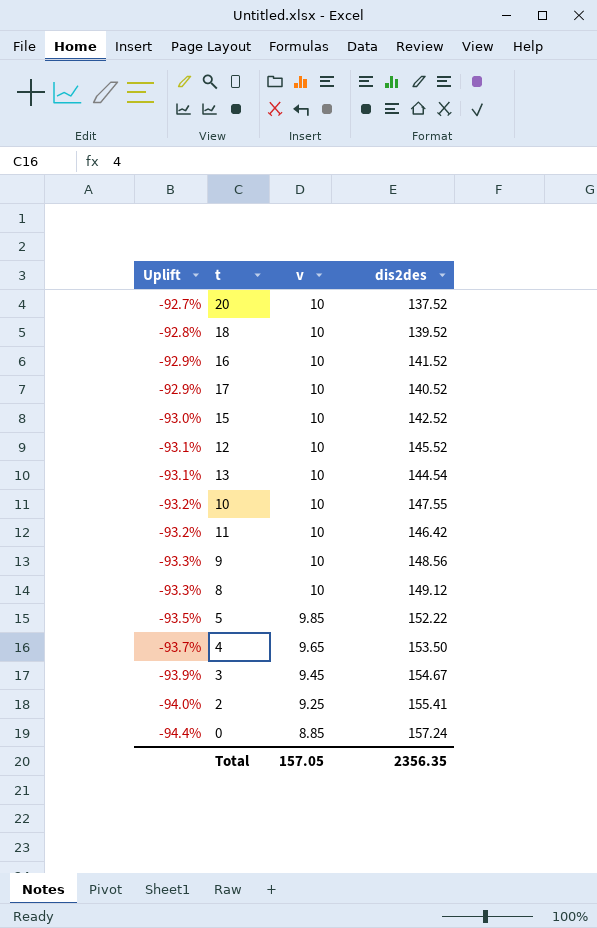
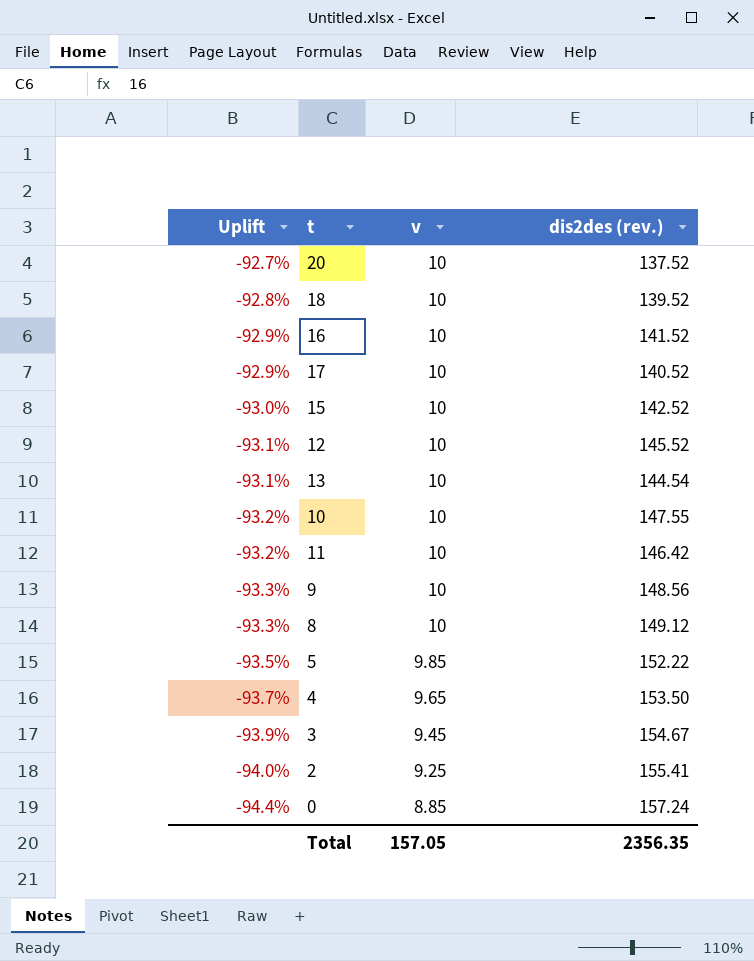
column name: dis2des -> dis2des (rev.)

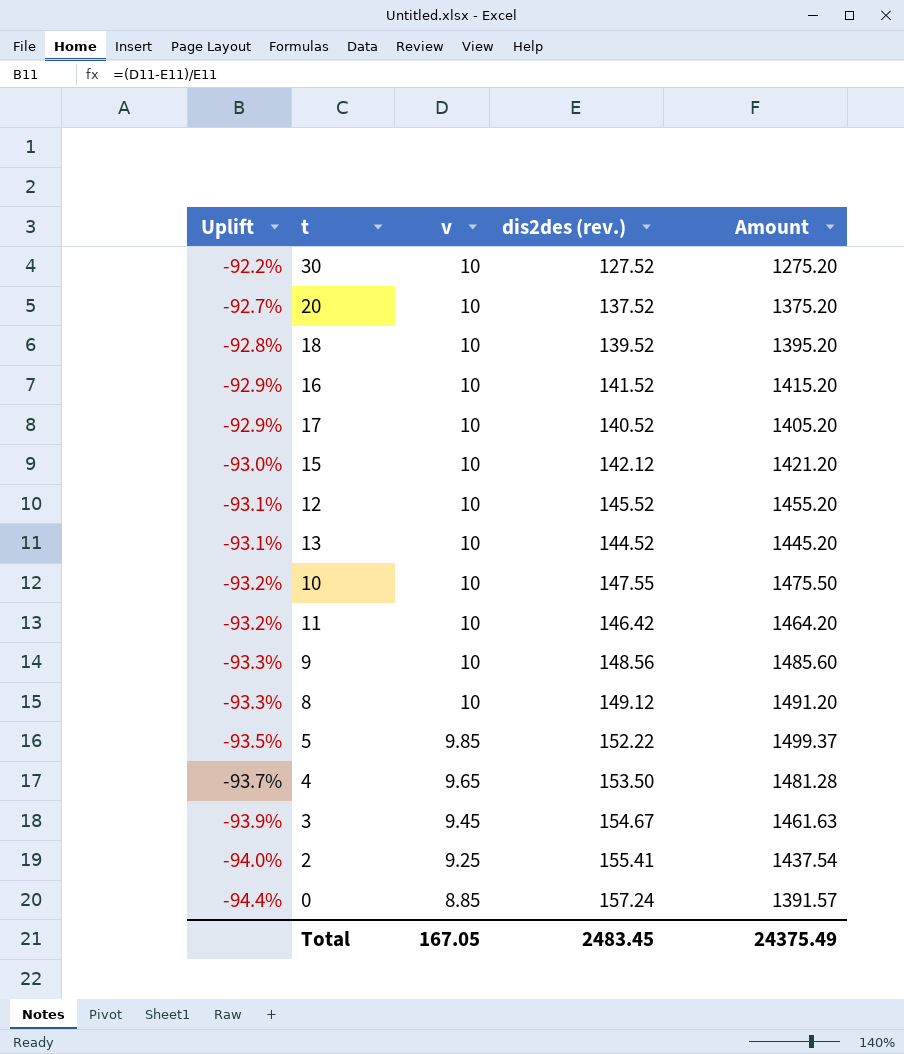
column Amount | formula: none -> [v] * [dis2des (rev.)]
row 30: none -> -92.2% | 10 | 127.52 | 1275.20
15 | dis2des (rev.): 142.52 -> 142.12
13 | dis2des (rev.): 144.54 -> 144.52
Total | v: 157.05 -> 167.05
Total | dis2des (rev.): 2356.35 -> 2483.45

